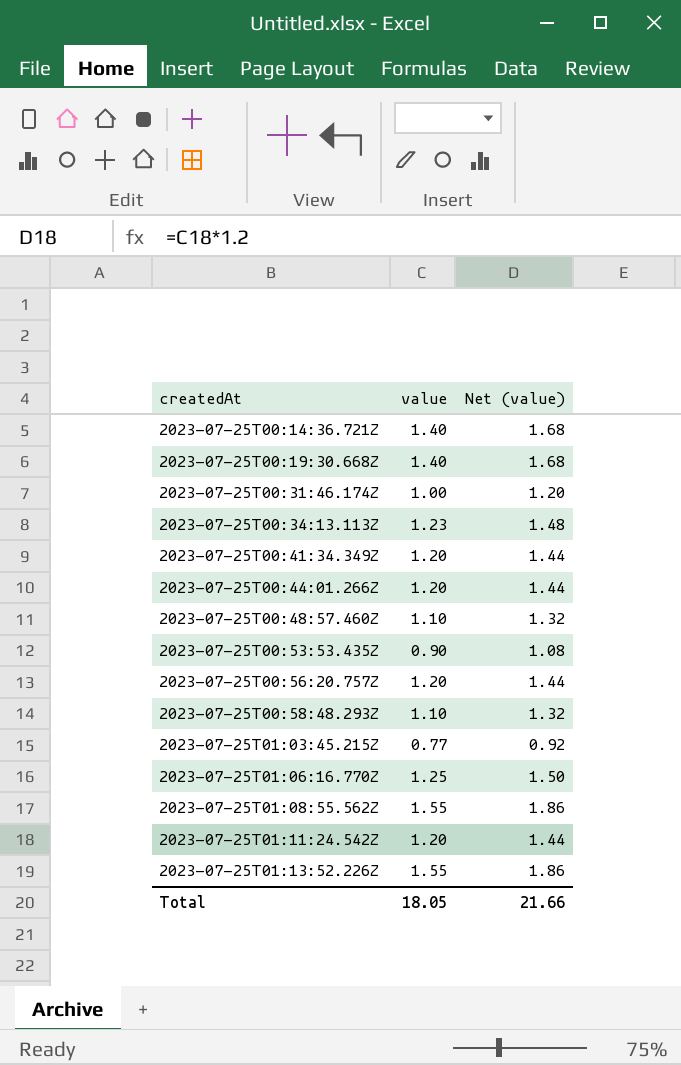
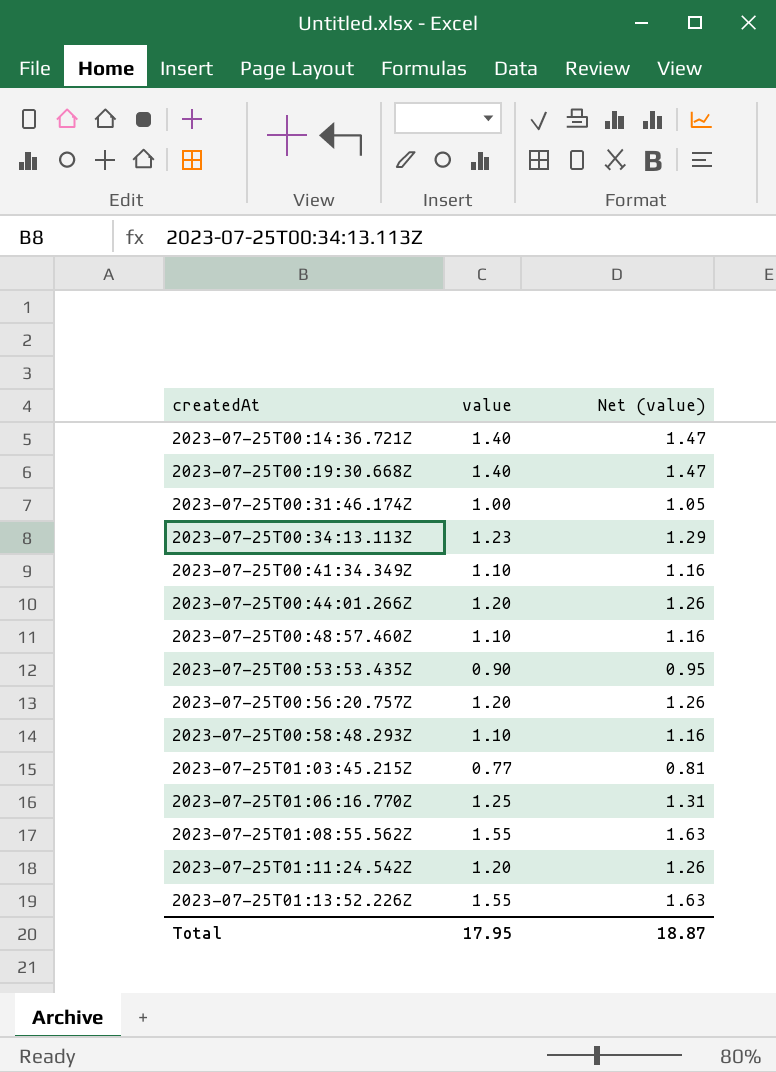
column Net (value) | formula: [value] * 1.2 -> [value] * 1.05
2023-07-25T00:41:34.349Z | value: 1.20 -> 1.10
Total | value: 18.05 -> 17.95
Total | Net (value): 21.66 -> 18.87

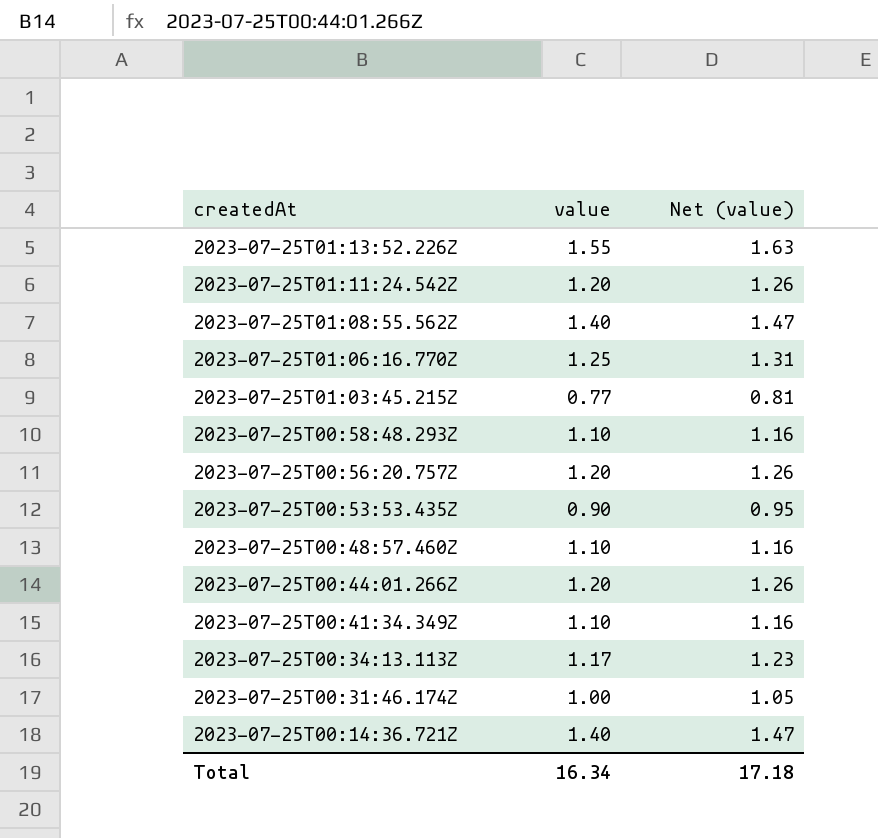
row order: createdAt ascending -> createdAt descending
row 2023-07-25T00:19:30.668Z: 1.40 | 1.47 -> none
2023-07-25T01:08:55.562Z | value: 1.55 -> 1.40
2023-07-25T01:08:55.562Z | Net (value): 1.63 -> 1.47
2023-07-25T00:34:13.113Z | value: 1.23 -> 1.17
2023-07-25T00:34:13.113Z | Net (value): 1.29 -> 1.23
Total | value: 17.95 -> 16.34
Total | Net (value): 18.87 -> 17.18

